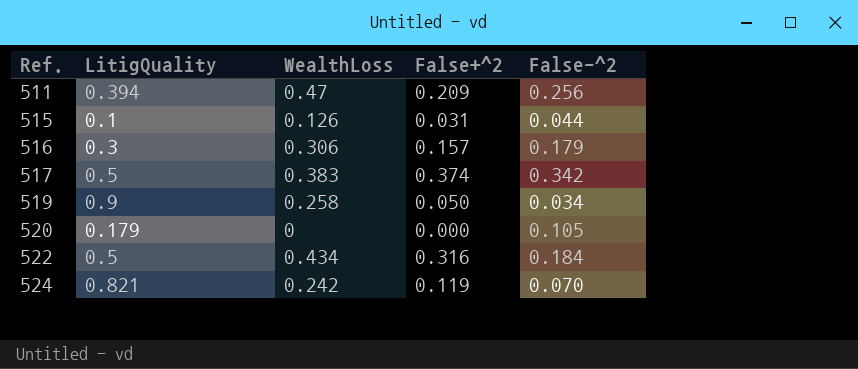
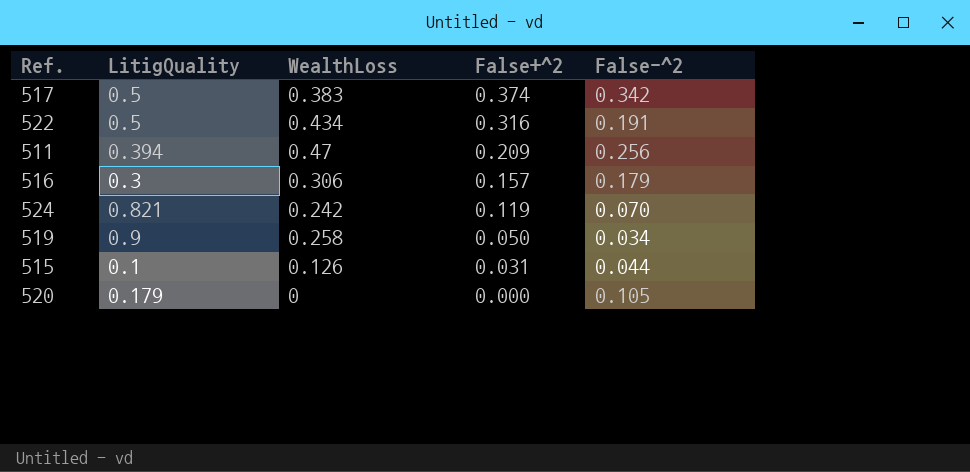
row order: Ref. ascending -> False+^2 descending
522 | False-^2: 0.184 -> 0.191

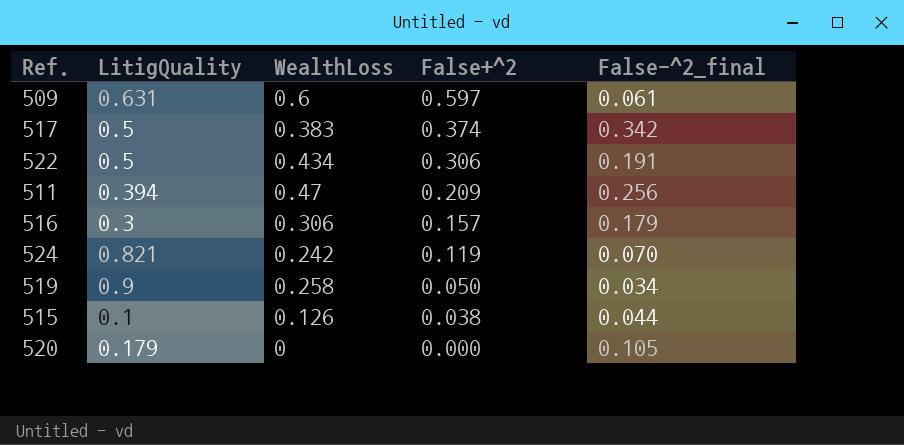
column name: False-^2 -> False-^2_final
row 509: none -> 0.631 | 0.6 | 0.597 | 0.061
522 | False+^2: 0.316 -> 0.306
515 | False+^2: 0.031 -> 0.038

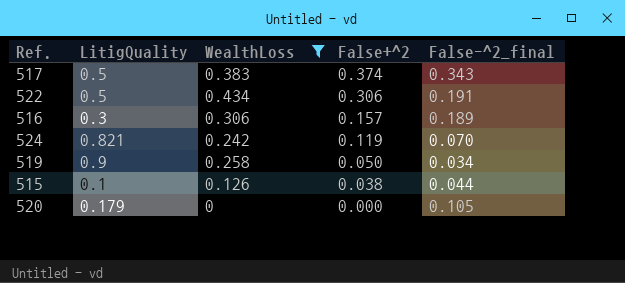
filter: none -> WealthLoss <= 0.434
517 | False-^2_final: 0.342 -> 0.343
516 | False-^2_final: 0.179 -> 0.189

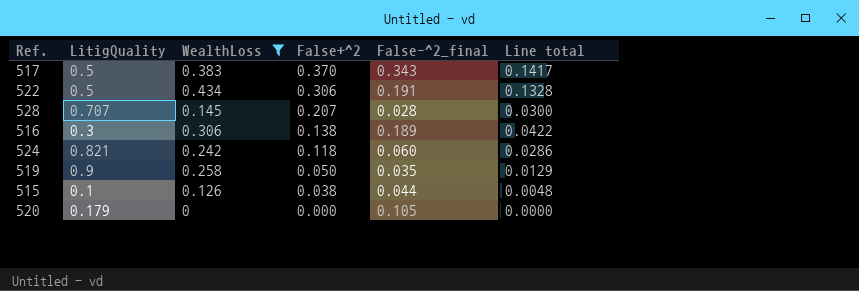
column Line total | formula: none -> [WealthLoss] * [False+^2]
517 | False+^2: 0.374 -> 0.370
row 528: none -> 0.707 | 0.145 | 0.207 | 0.028 | 0.0300
516 | False+^2: 0.157 -> 0.138
524 | False+^2: 0.119 -> 0.118
524 | False-^2_final: 0.070 -> 0.060
519 | False-^2_final: 0.034 -> 0.035

